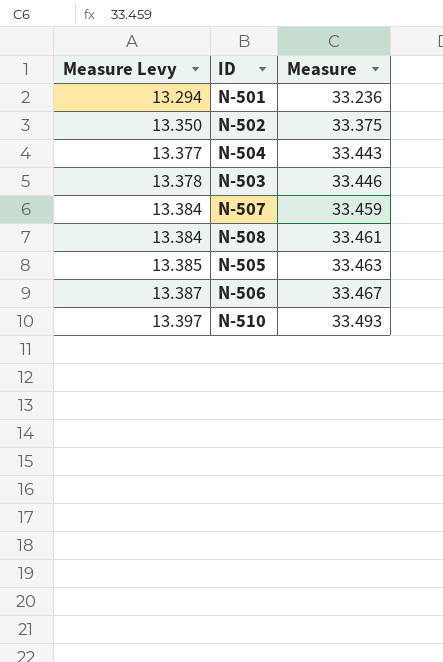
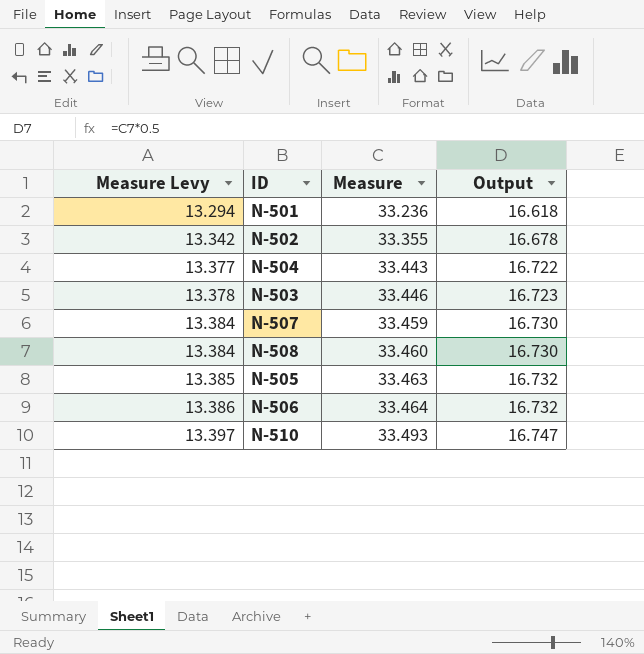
column Output | formula: none -> [Measure] * 0.5
N-502 | Measure Levy: 13.350 -> 13.342
N-502 | Measure: 33.375 -> 33.355
N-508 | Measure: 33.461 -> 33.460
N-506 | Measure Levy: 13.387 -> 13.386
N-506 | Measure: 33.467 -> 33.464

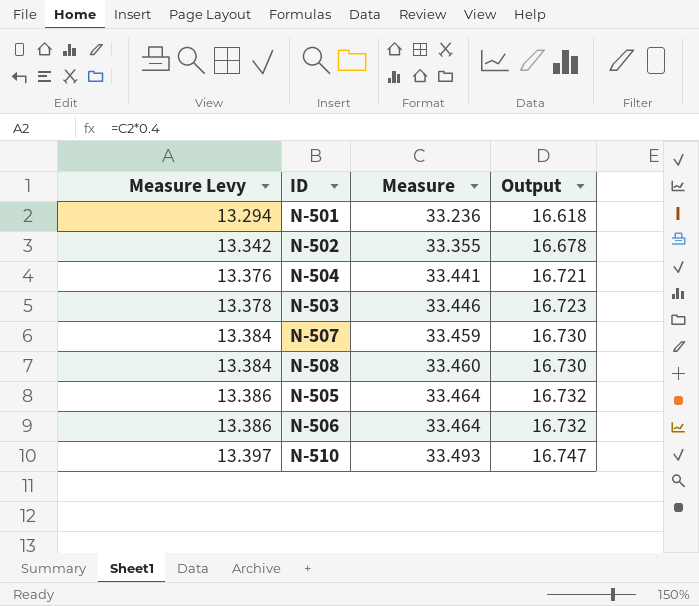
N-504 | Measure Levy: 13.377 -> 13.376
N-504 | Measure: 33.443 -> 33.441
N-504 | Output: 16.722 -> 16.721
N-505 | Measure Levy: 13.385 -> 13.386
N-505 | Measure: 33.463 -> 33.464

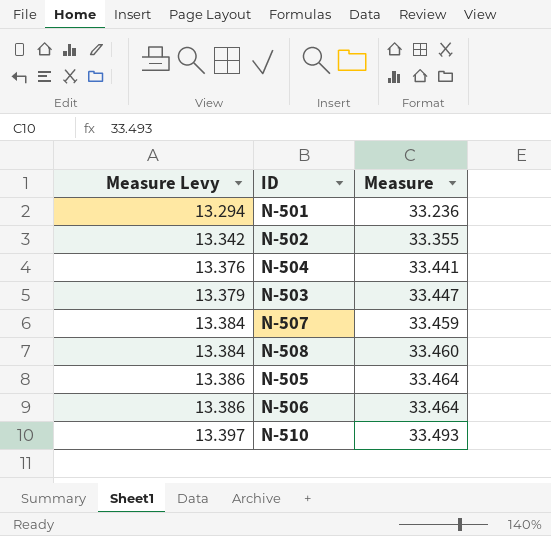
column Output | formula: [Measure] * 0.5 -> none
N-503 | Measure Levy: 13.378 -> 13.379
N-503 | Measure: 33.446 -> 33.447

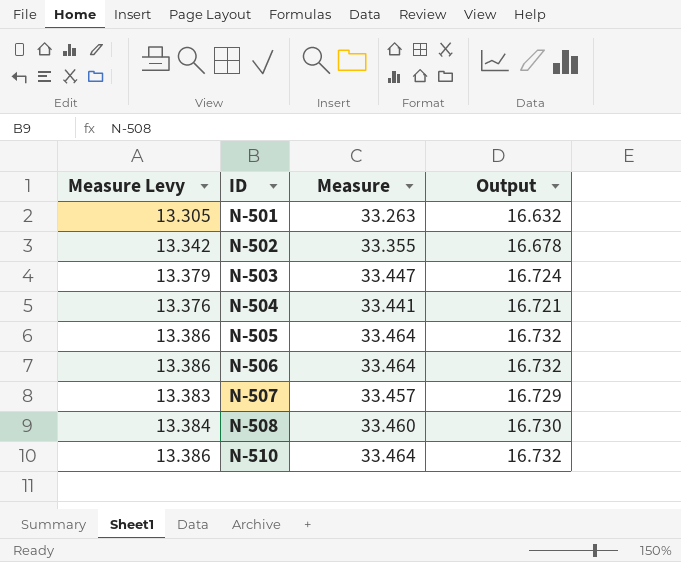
row order: Measure Levy ascending -> ID ascending
column Output | formula: none -> [Measure] * 0.5
N-501 | Measure Levy: 13.294 -> 13.305
N-501 | Measure: 33.236 -> 33.263
N-507 | Measure Levy: 13.384 -> 13.383
N-507 | Measure: 33.459 -> 33.457
N-510 | Measure Levy: 13.397 -> 13.386
N-510 | Measure: 33.493 -> 33.464

